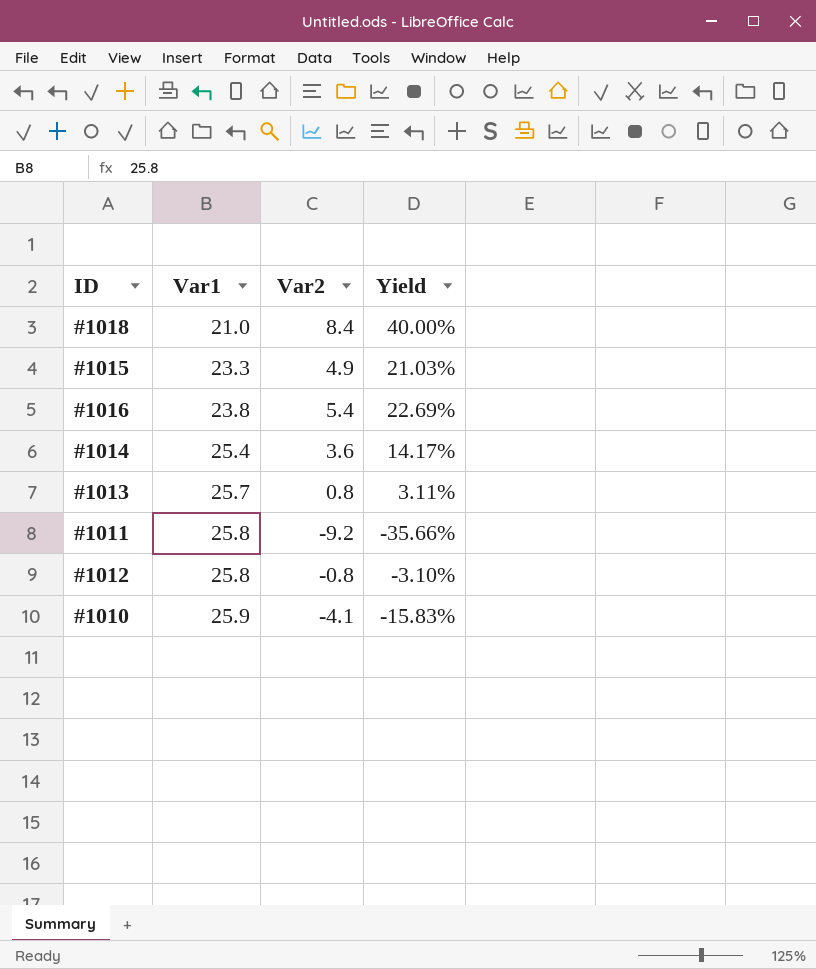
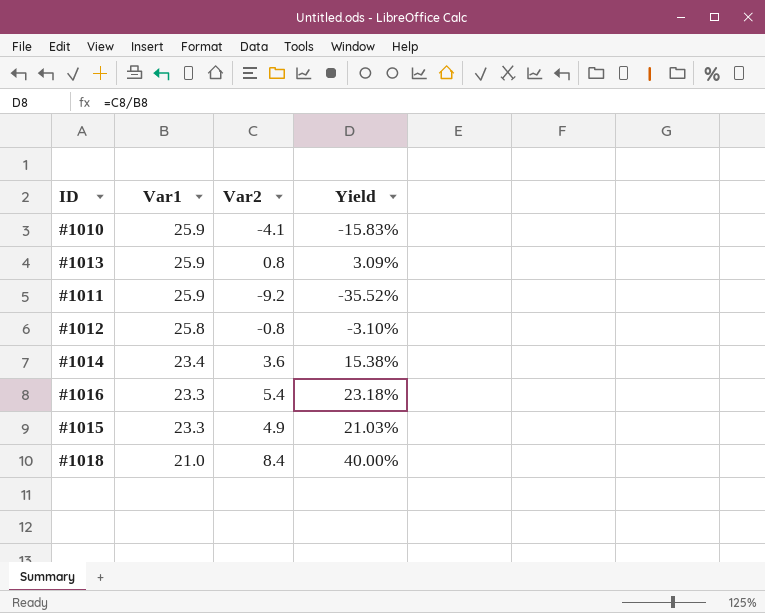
row order: Var1 ascending -> Var1 descending
#1013 | Var1: 25.7 -> 25.9
#1013 | Yield: 3.11% -> 3.09%
#1011 | Var1: 25.8 -> 25.9
#1011 | Yield: -35.66% -> -35.52%
#1014 | Var1: 25.4 -> 23.4
#1014 | Yield: 14.17% -> 15.38%
#1016 | Var1: 23.8 -> 23.3
#1016 | Yield: 22.69% -> 23.18%

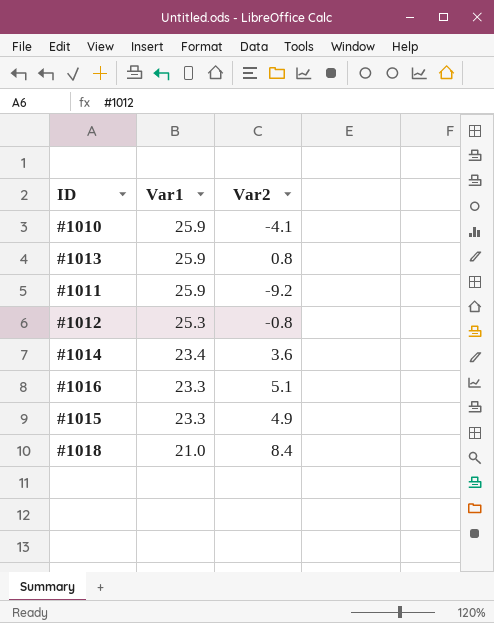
column Yield | formula: [Var2] / [Var1] -> none
#1012 | Var1: 25.8 -> 25.3
#1016 | Var2: 5.4 -> 5.1

